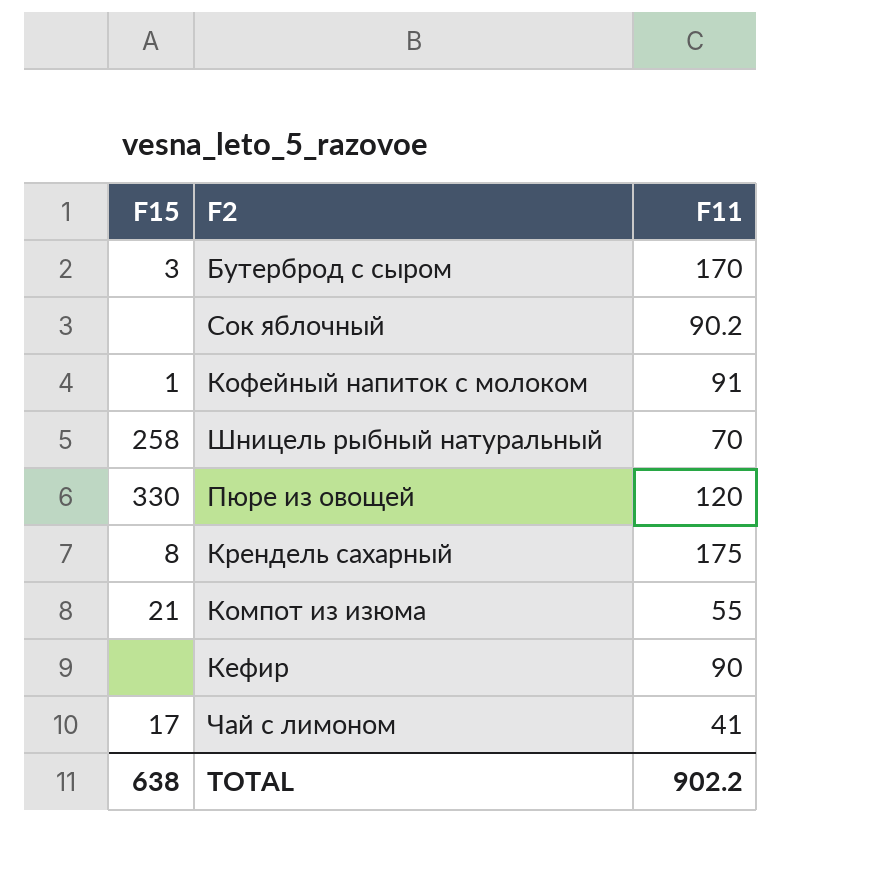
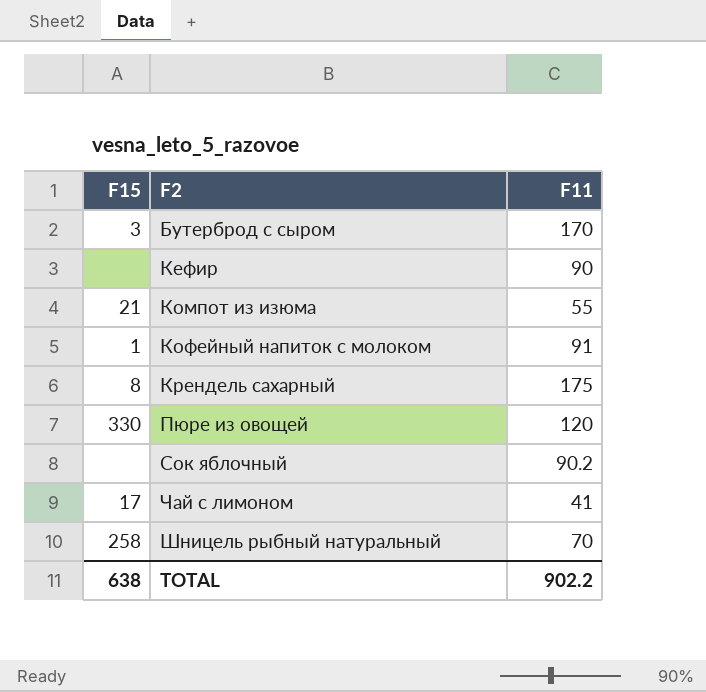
row order: none -> F2 ascending

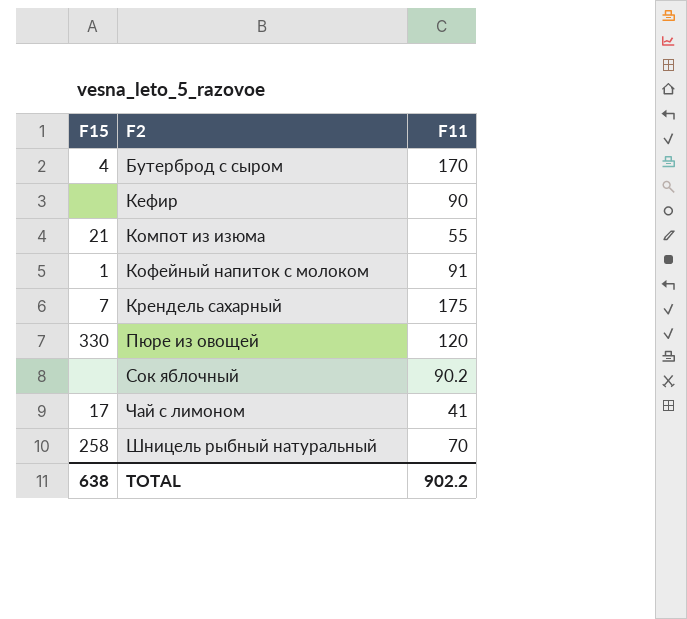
Бутерброд с сыром | F15: 3 -> 4
Крендель сахарный | F15: 8 -> 7

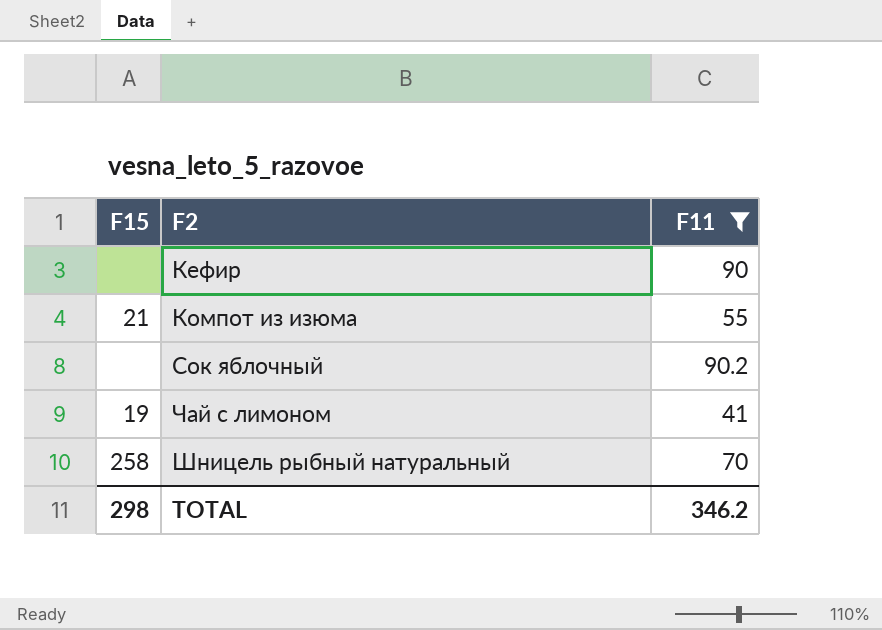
filter: none -> F11 <= 90.2
Чай с лимоном | F15: 17 -> 19
TOTAL | F15: 638 -> 298
TOTAL | F11: 902.2 -> 346.2

